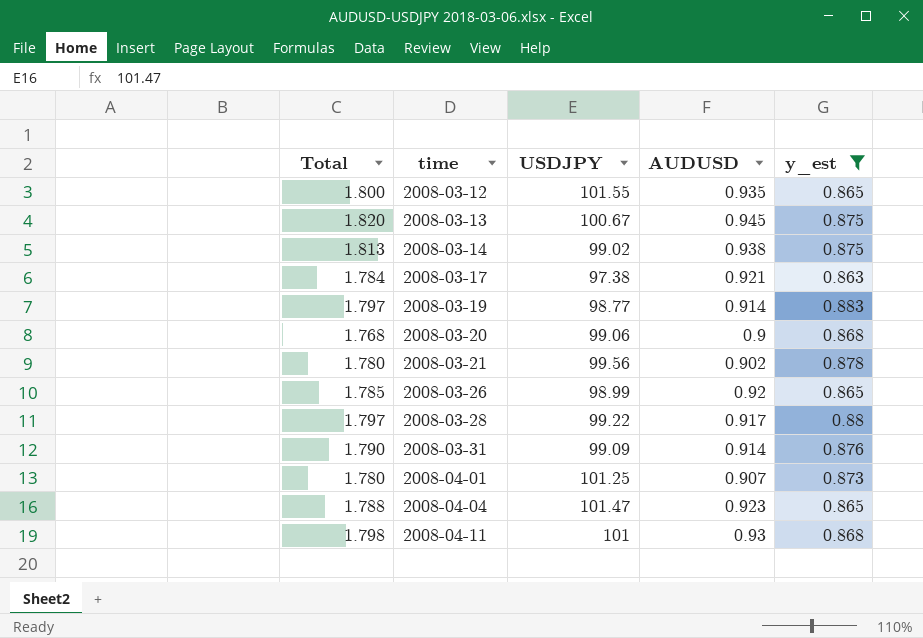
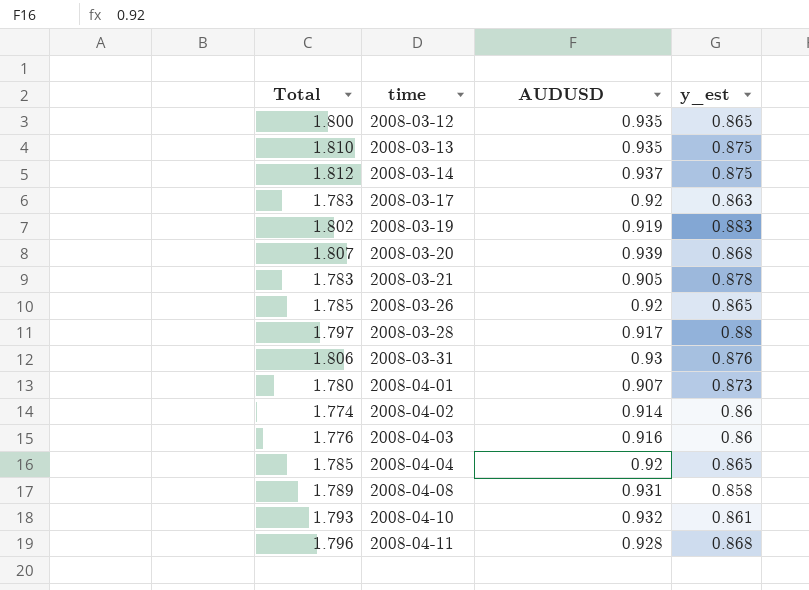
filter: y_est >= 0.863 -> none
column USDJPY | position: 3 -> none
2008-03-13 | Total: 1.820 -> 1.810
2008-03-13 | AUDUSD: 0.945 -> 0.935
2008-03-14 | Total: 1.813 -> 1.812
2008-03-14 | AUDUSD: 0.938 -> 0.937
2008-03-17 | Total: 1.784 -> 1.783
2008-03-17 | AUDUSD: 0.921 -> 0.92
2008-03-19 | Total: 1.797 -> 1.802
2008-03-19 | AUDUSD: 0.914 -> 0.919
2008-03-20 | Total: 1.768 -> 1.807
2008-03-20 | AUDUSD: 0.9 -> 0.939
2008-03-21 | Total: 1.780 -> 1.783
2008-03-21 | AUDUSD: 0.902 -> 0.905
2008-03-31 | Total: 1.790 -> 1.806
2008-03-31 | AUDUSD: 0.914 -> 0.93
2008-04-04 | Total: 1.788 -> 1.785
2008-04-04 | AUDUSD: 0.923 -> 0.92
2008-04-11 | Total: 1.798 -> 1.796
2008-04-11 | AUDUSD: 0.93 -> 0.928

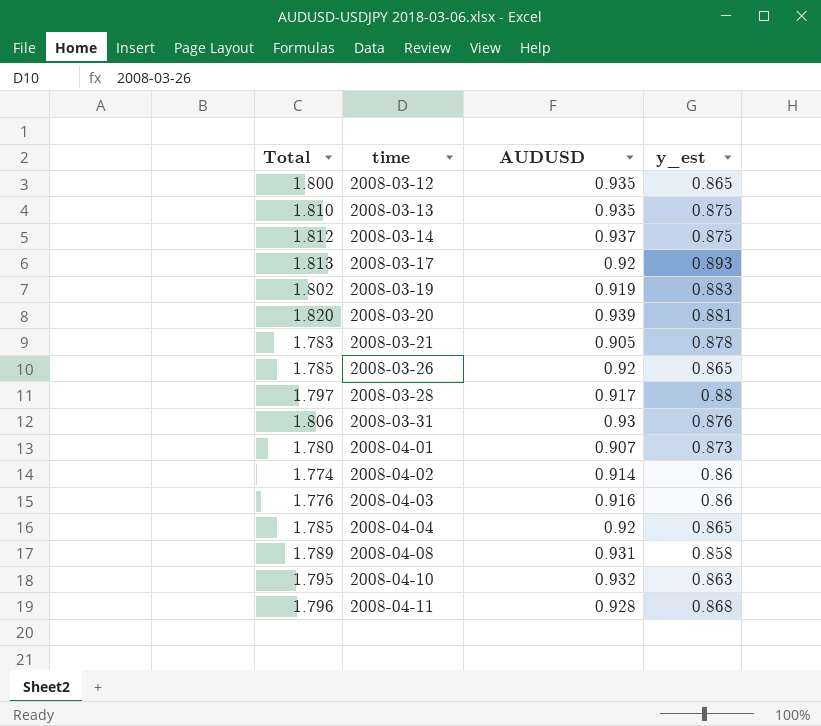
2008-03-17 | Total: 1.783 -> 1.813
2008-03-17 | y_est: 0.863 -> 0.893
2008-03-20 | Total: 1.807 -> 1.820
2008-03-20 | y_est: 0.868 -> 0.881
2008-04-10 | Total: 1.793 -> 1.795
2008-04-10 | y_est: 0.861 -> 0.863

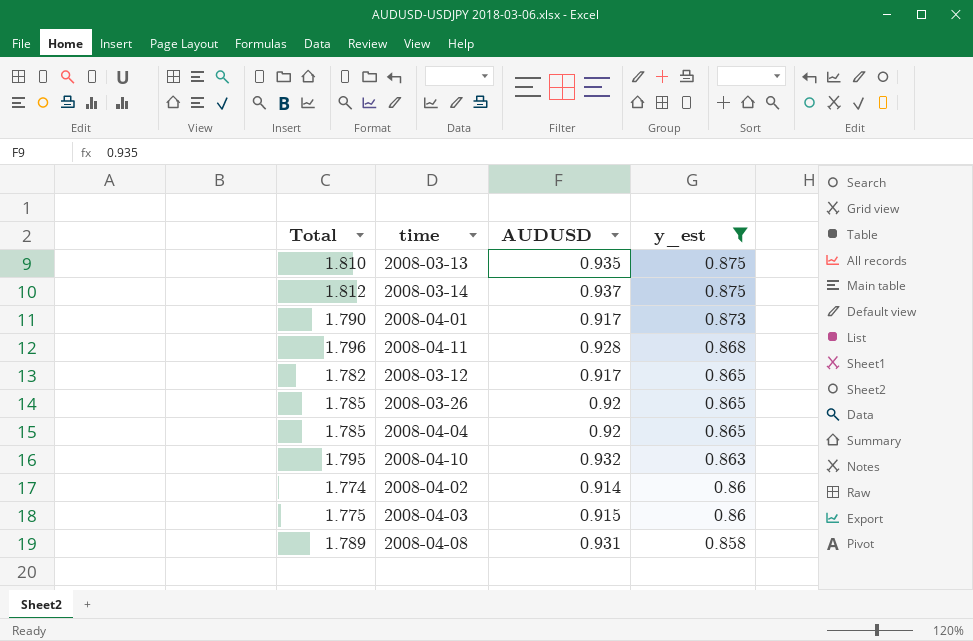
filter: none -> y_est <= 0.875
row order: time ascending -> y_est descending
2008-04-01 | Total: 1.780 -> 1.790
2008-04-01 | AUDUSD: 0.907 -> 0.917
2008-03-12 | Total: 1.800 -> 1.782
2008-03-12 | AUDUSD: 0.935 -> 0.917
2008-04-03 | Total: 1.776 -> 1.775
2008-04-03 | AUDUSD: 0.916 -> 0.915

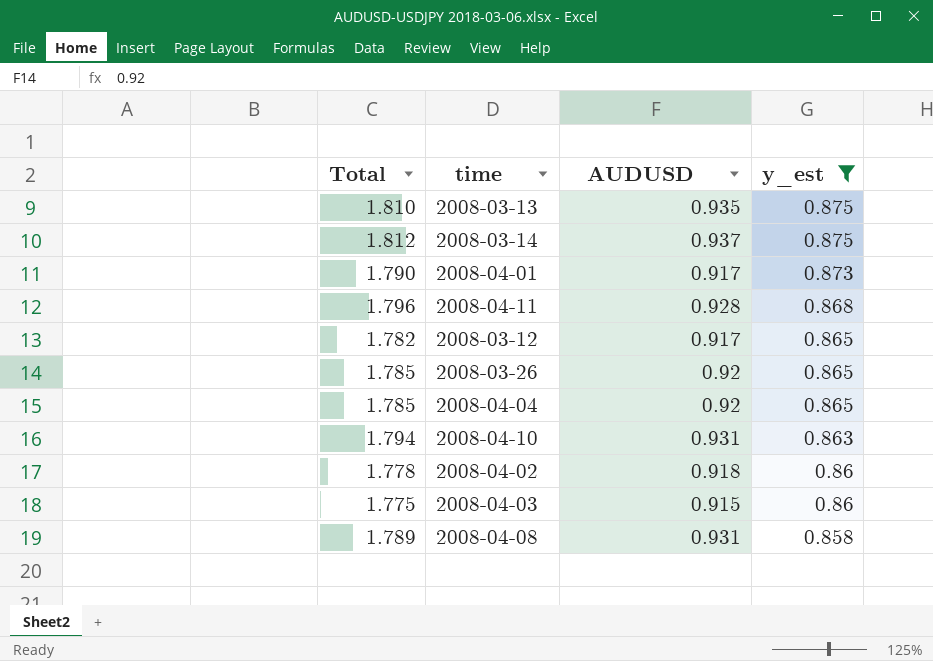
2008-04-10 | Total: 1.795 -> 1.794
2008-04-10 | AUDUSD: 0.932 -> 0.931
2008-04-02 | Total: 1.774 -> 1.778
2008-04-02 | AUDUSD: 0.914 -> 0.918

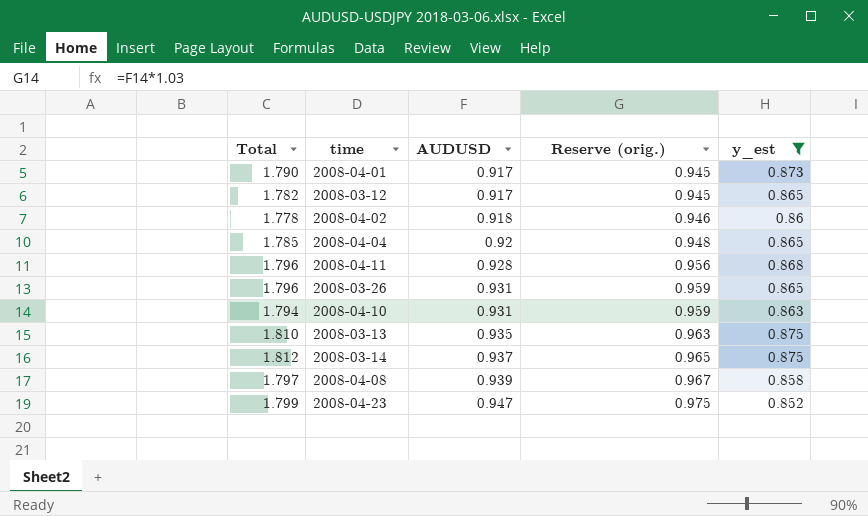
row order: y_est descending -> AUDUSD ascending
column Reserve (orig.) | formula: none -> [AUDUSD] * 1.03
row 2008-04-03: 1.775 | 0.915 | 0.86 -> none
2008-03-26 | Total: 1.785 -> 1.796
2008-03-26 | AUDUSD: 0.92 -> 0.931
2008-04-08 | Total: 1.789 -> 1.797
2008-04-08 | AUDUSD: 0.931 -> 0.939
row 2008-04-23: none -> 1.799 | 0.947 | 0.975 | 0.852

